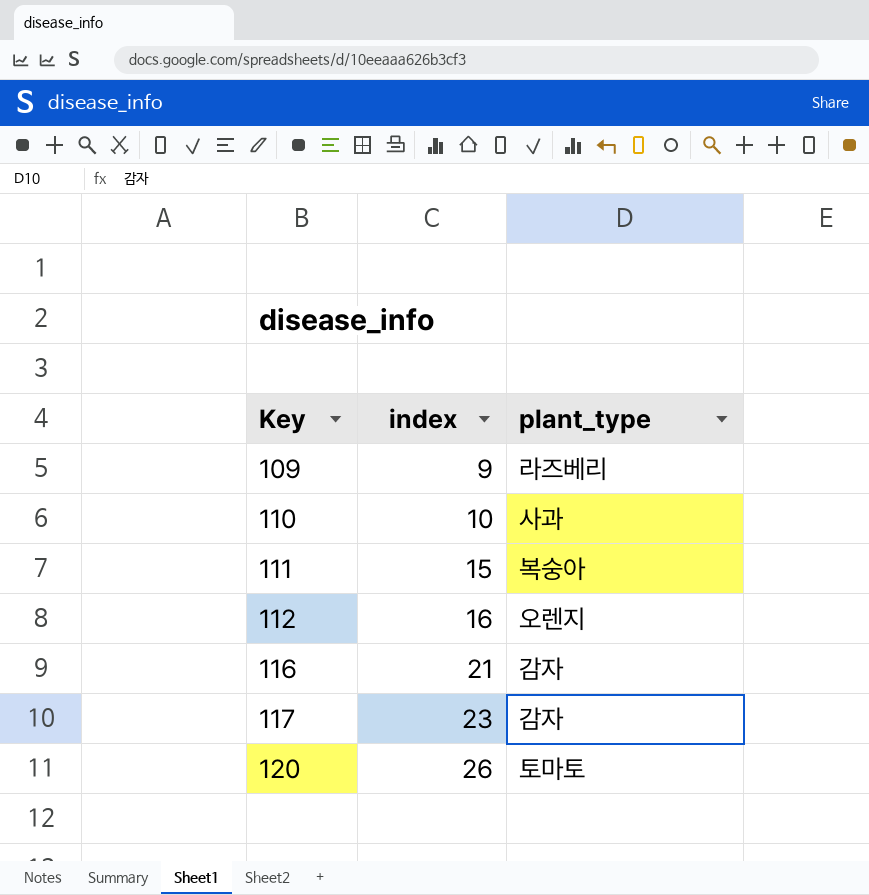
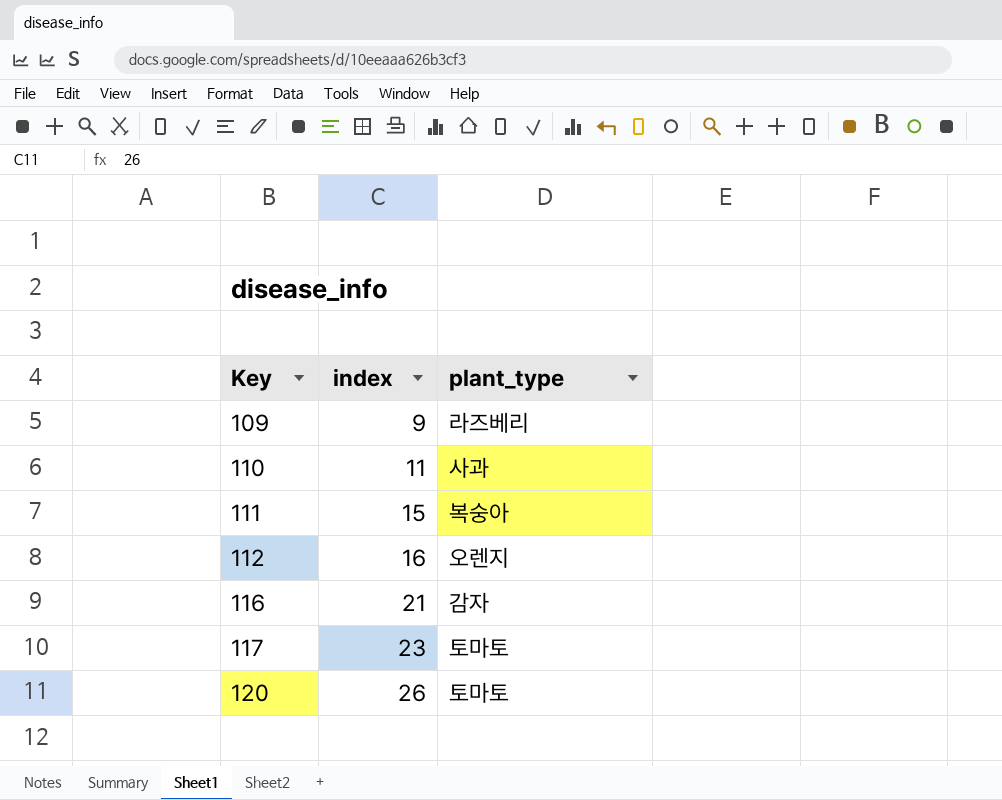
110 | index: 10 -> 11
117 | plant_type: 감자 -> 토마토

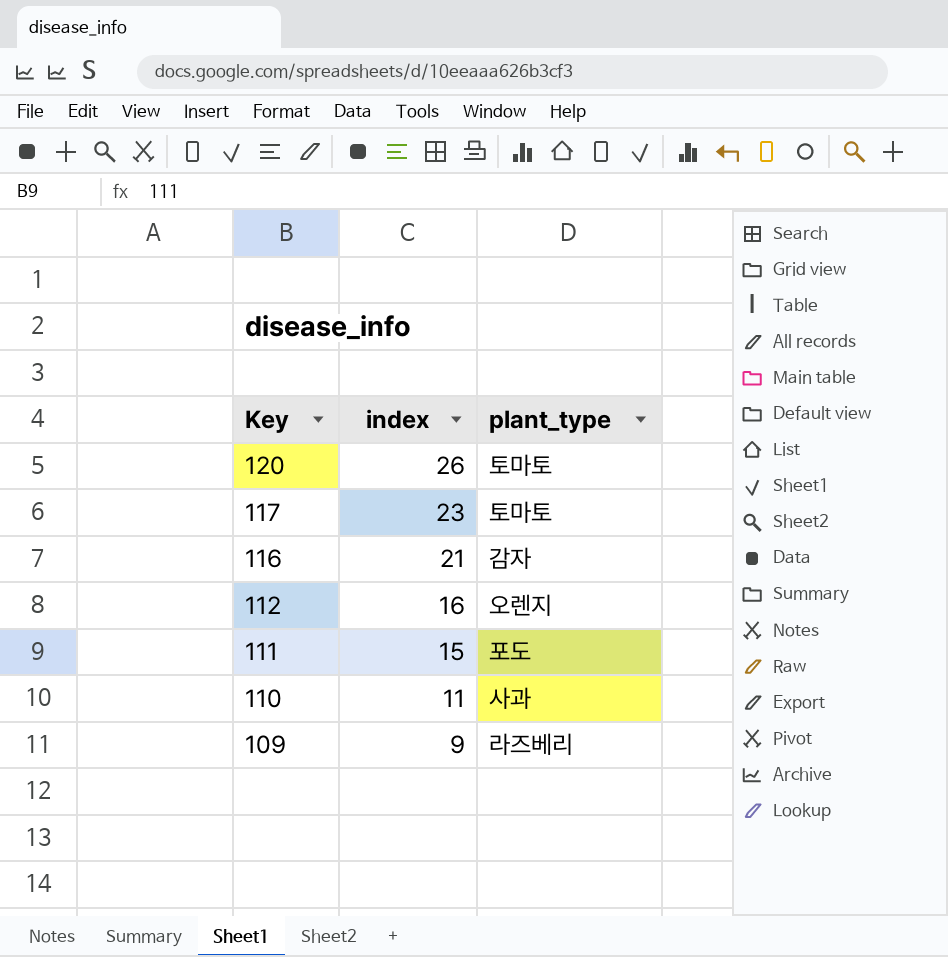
row order: Key ascending -> Key descending
111 | plant_type: 복숭아 -> 포도

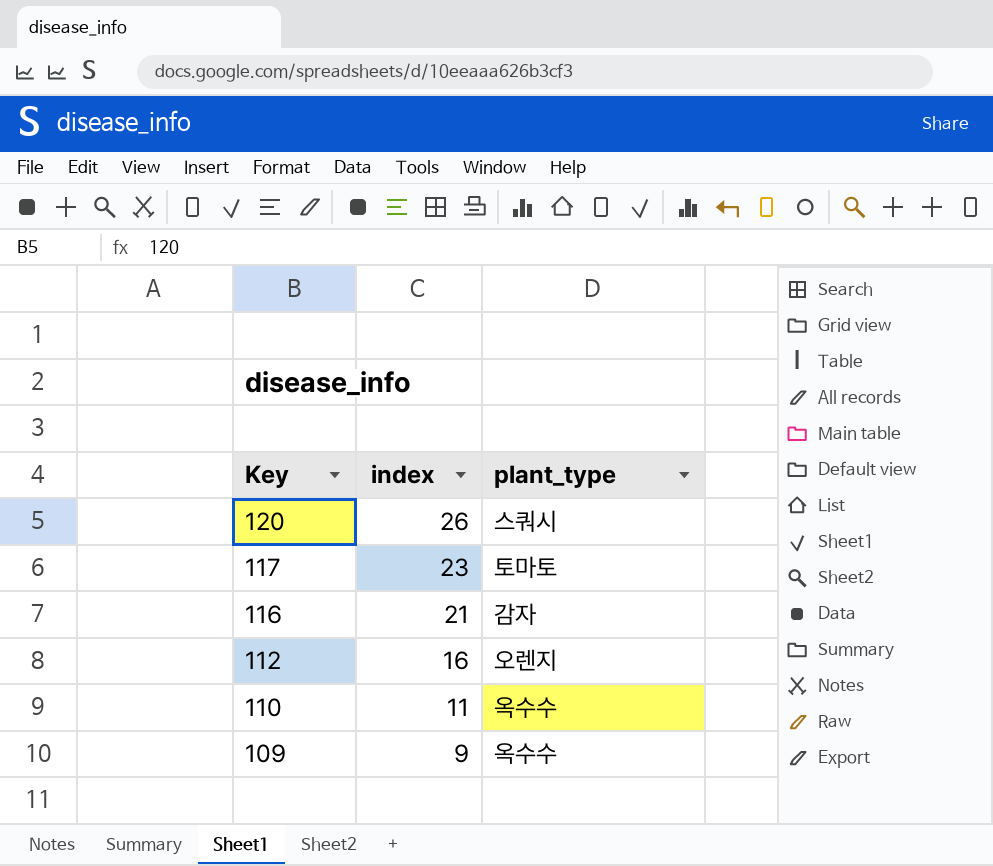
row 111: 15 | 포도 -> none
120 | plant_type: 토마토 -> 스쿼시
110 | plant_type: 사과 -> 옥수수
109 | plant_type: 라즈베리 -> 옥수수

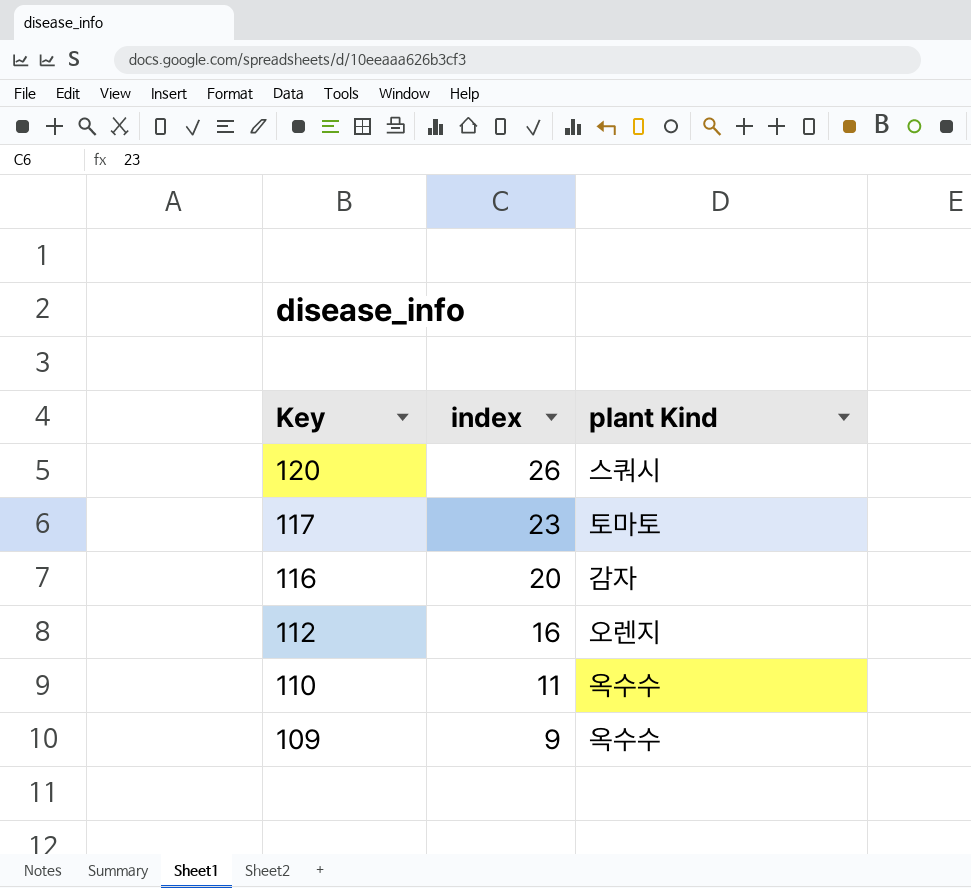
column name: plant_type -> plant Kind
116 | index: 21 -> 20

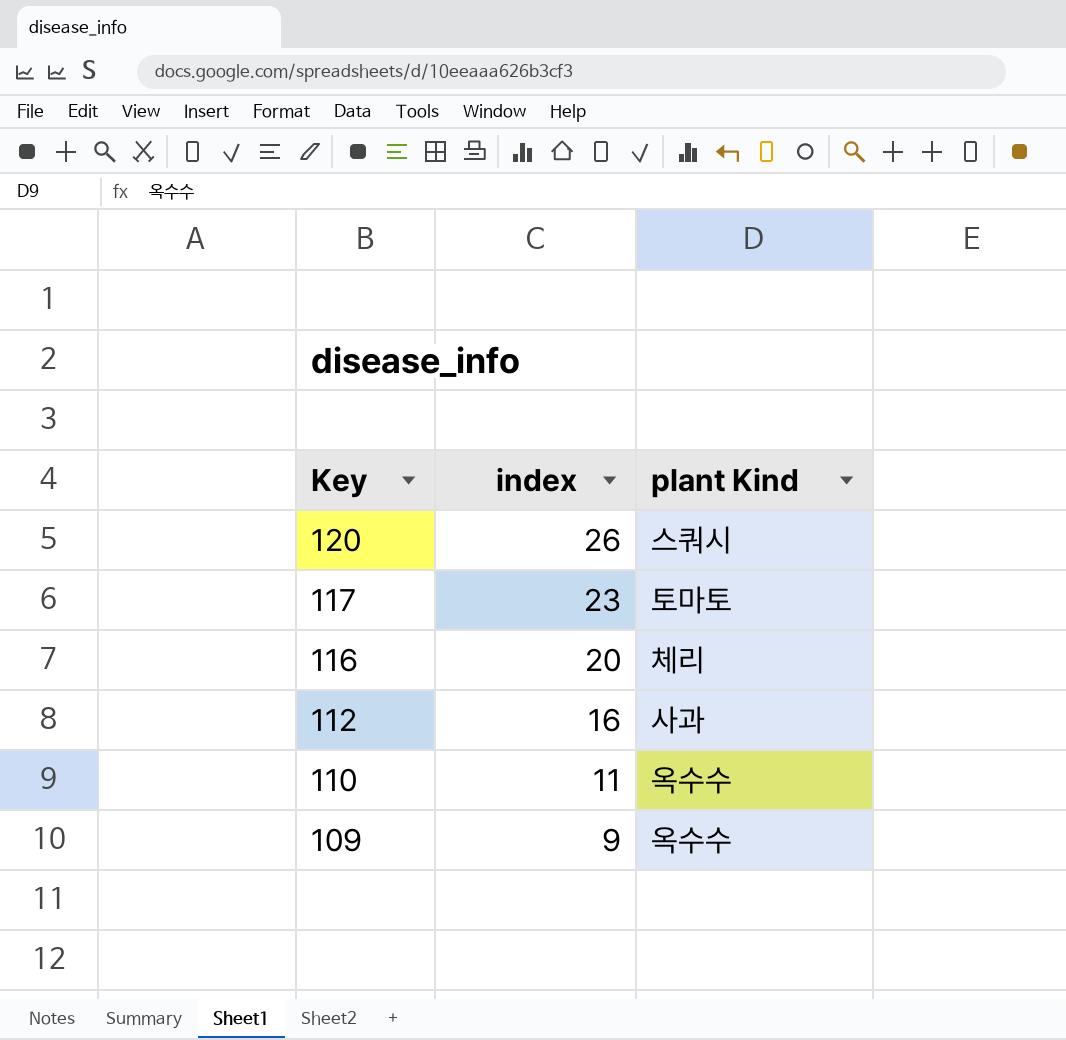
116 | plant Kind: 감자 -> 체리
112 | plant Kind: 오렌지 -> 사과

